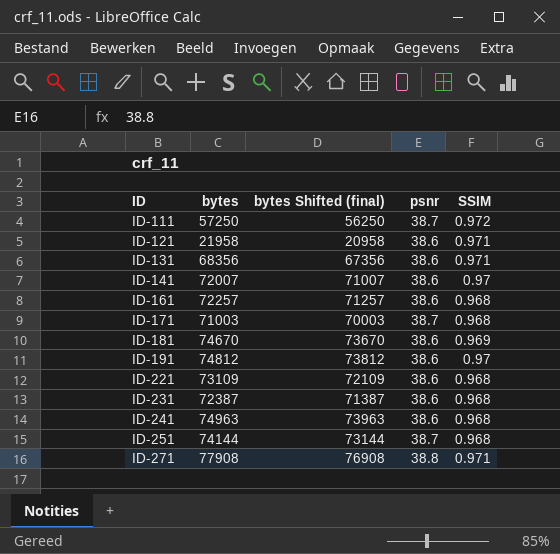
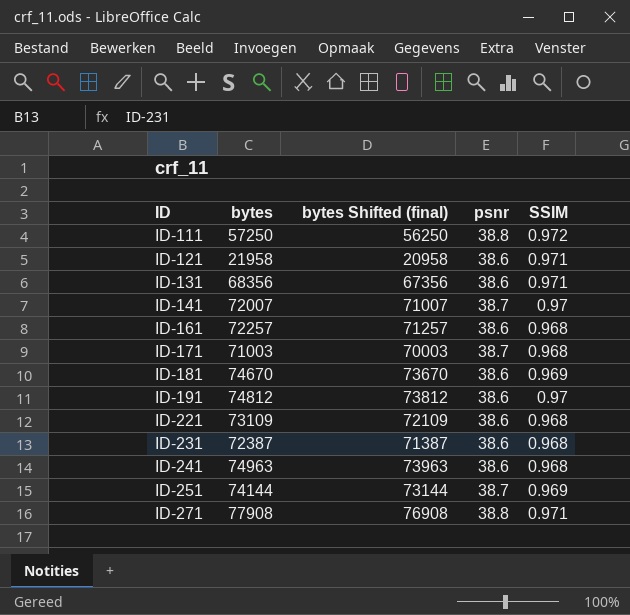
ID-111 | psnr: 38.7 -> 38.8
ID-141 | psnr: 38.6 -> 38.7
ID-251 | SSIM: 0.968 -> 0.969

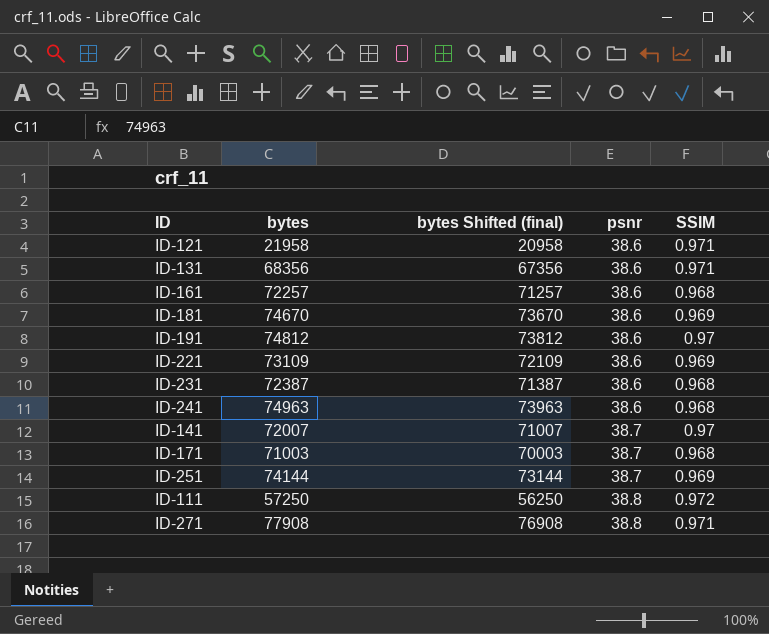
row order: ID ascending -> psnr ascending
ID-221 | SSIM: 0.968 -> 0.969

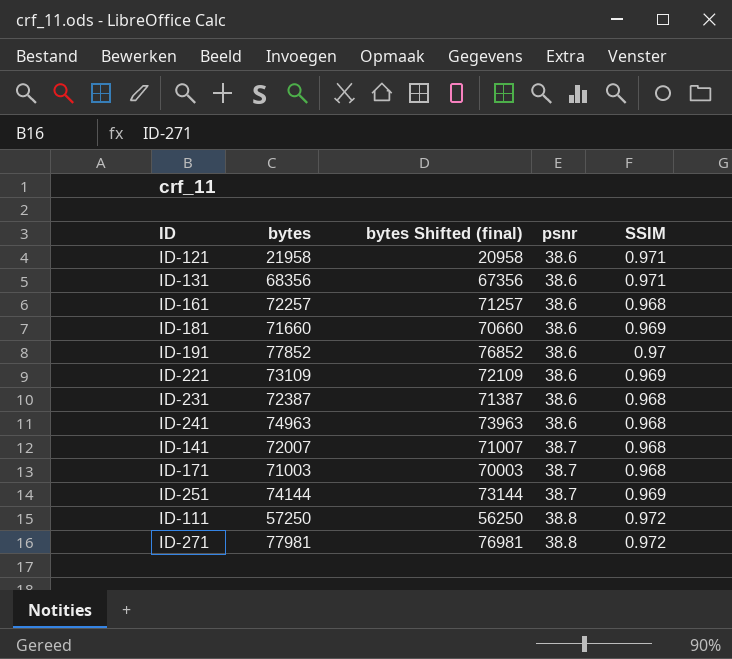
ID-181 | bytes: 74670 -> 71660
ID-181 | bytes Shifted (final): 73670 -> 70660
ID-191 | bytes: 74812 -> 77852
ID-191 | bytes Shifted (final): 73812 -> 76852
ID-141 | SSIM: 0.97 -> 0.968
ID-271 | bytes: 77908 -> 77981
ID-271 | bytes Shifted (final): 76908 -> 76981
ID-271 | SSIM: 0.971 -> 0.972

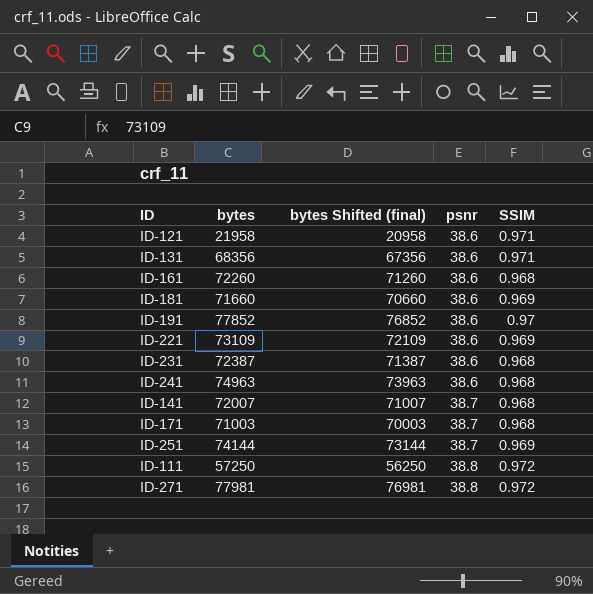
ID-161 | bytes: 72257 -> 72260
ID-161 | bytes Shifted (final): 71257 -> 71260

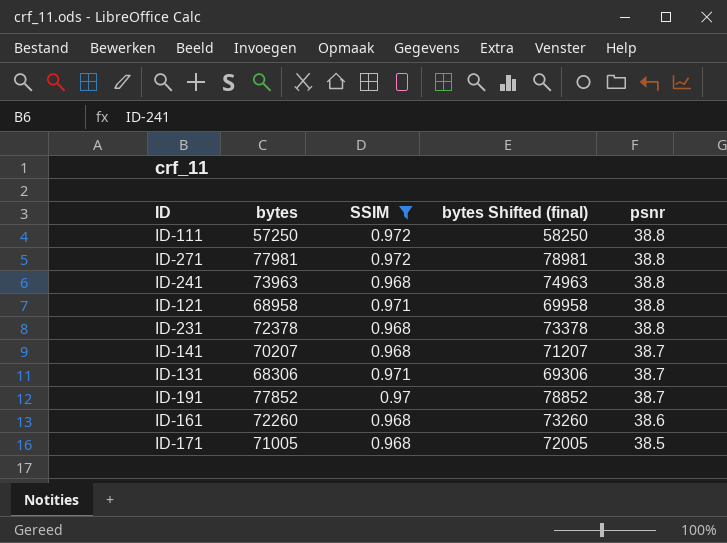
filter: none -> SSIM != 0.969
row order: psnr ascending -> psnr descending
column SSIM | position: 5 -> 3
column bytes Shifted (final) | formula: [bytes] - 1000 -> [bytes] + 1000
ID-241 | bytes: 74963 -> 73963
ID-241 | psnr: 38.6 -> 38.8
ID-121 | bytes: 21958 -> 68958
ID-121 | psnr: 38.6 -> 38.8
ID-231 | bytes: 72387 -> 72378
ID-231 | psnr: 38.6 -> 38.8
ID-141 | bytes: 72007 -> 70207
ID-131 | bytes: 68356 -> 68306
ID-131 | psnr: 38.6 -> 38.7
ID-191 | psnr: 38.6 -> 38.7
ID-171 | bytes: 71003 -> 71005
ID-171 | psnr: 38.7 -> 38.5

